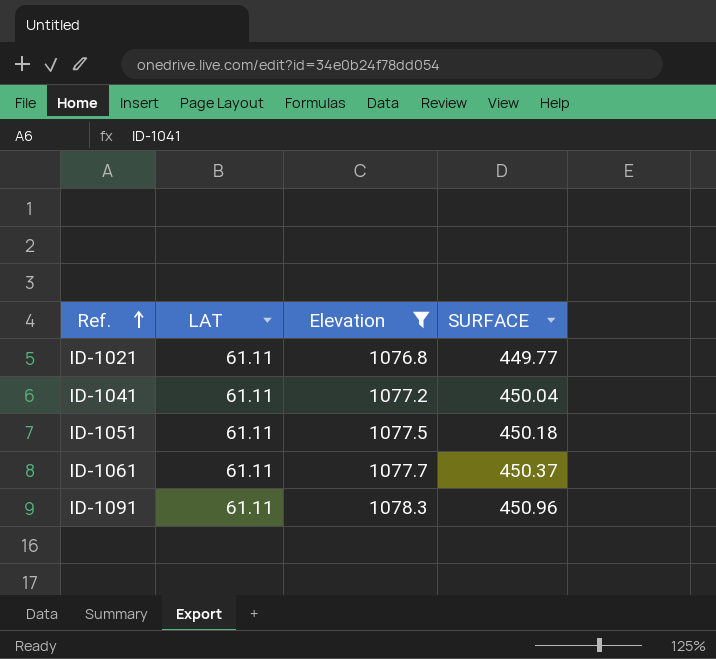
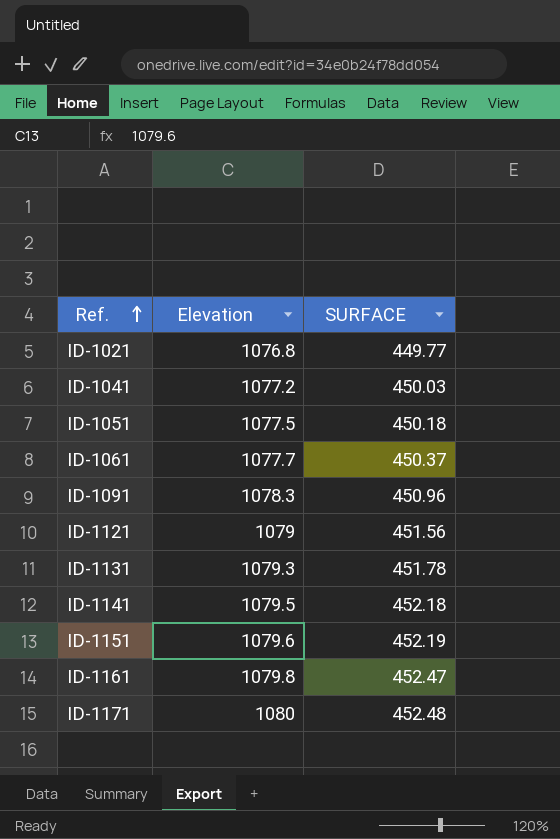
filter: Elevation <= 1078.3 -> none
column LAT | position: 2 -> none
ID-1041 | SURFACE: 450.04 -> 450.03

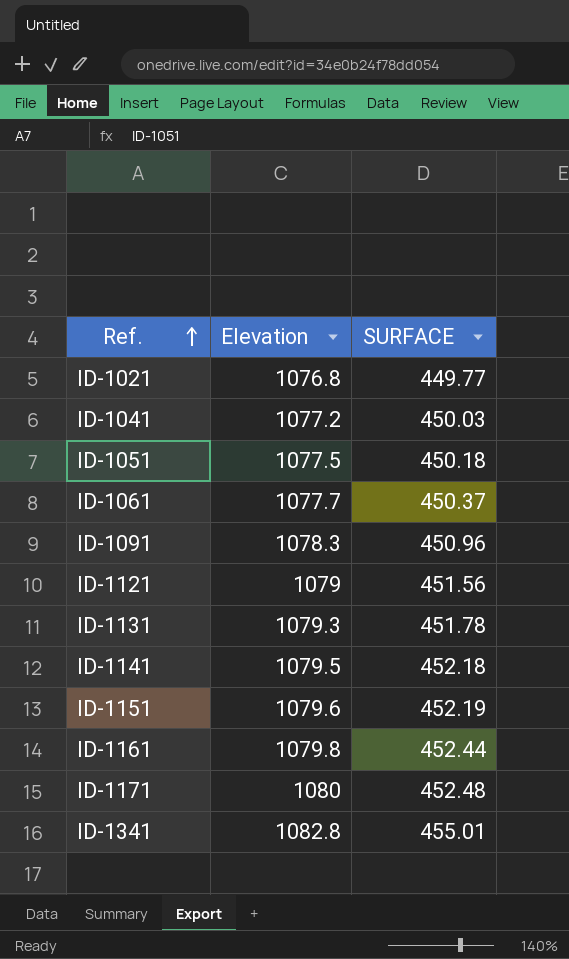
ID-1161 | SURFACE: 452.47 -> 452.44
row ID-1341: none -> 1082.8 | 455.01

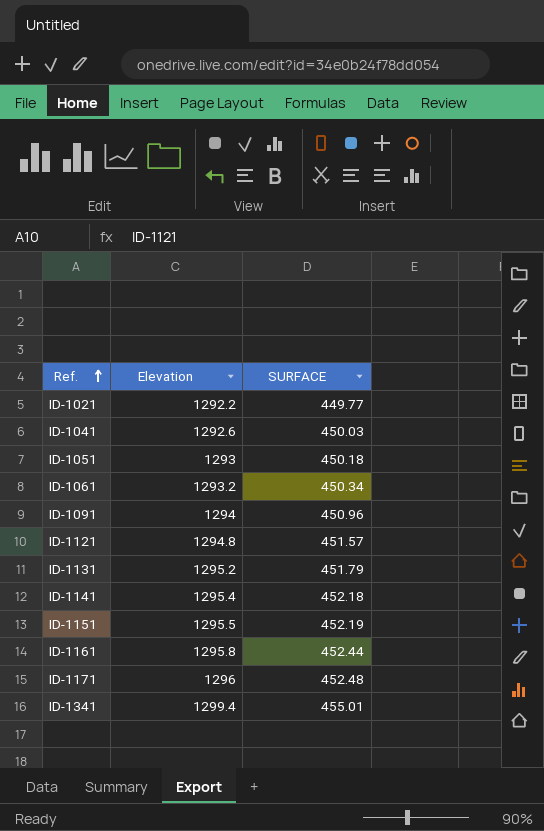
ID-1021 | Elevation: 1076.8 -> 1292.2
ID-1041 | Elevation: 1077.2 -> 1292.6
ID-1051 | Elevation: 1077.5 -> 1293
ID-1061 | Elevation: 1077.7 -> 1293.2
ID-1061 | SURFACE: 450.37 -> 450.34
ID-1091 | Elevation: 1078.3 -> 1294
ID-1121 | Elevation: 1079 -> 1294.8
ID-1121 | SURFACE: 451.56 -> 451.57
ID-1131 | Elevation: 1079.3 -> 1295.2
ID-1131 | SURFACE: 451.78 -> 451.79
ID-1141 | Elevation: 1079.5 -> 1295.4
ID-1151 | Elevation: 1079.6 -> 1295.5
ID-1161 | Elevation: 1079.8 -> 1295.8
ID-1171 | Elevation: 1080 -> 1296
ID-1341 | Elevation: 1082.8 -> 1299.4

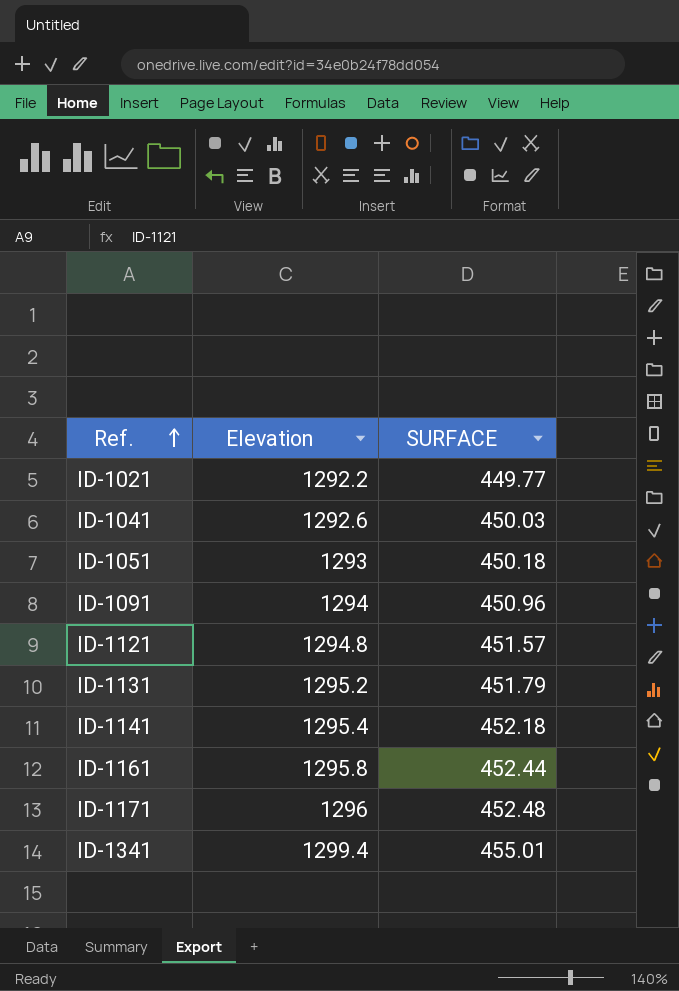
row ID-1061: 1293.2 | 450.34 -> none
row ID-1151: 1295.5 | 452.19 -> none

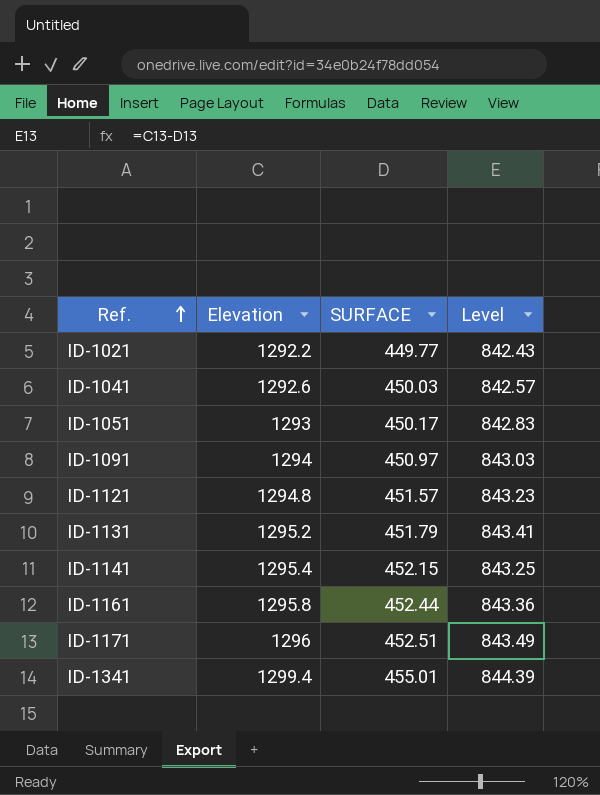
column Level | formula: none -> [Elevation] - [SURFACE]
ID-1051 | SURFACE: 450.18 -> 450.17
ID-1091 | SURFACE: 450.96 -> 450.97
ID-1141 | SURFACE: 452.18 -> 452.15
ID-1171 | SURFACE: 452.48 -> 452.51

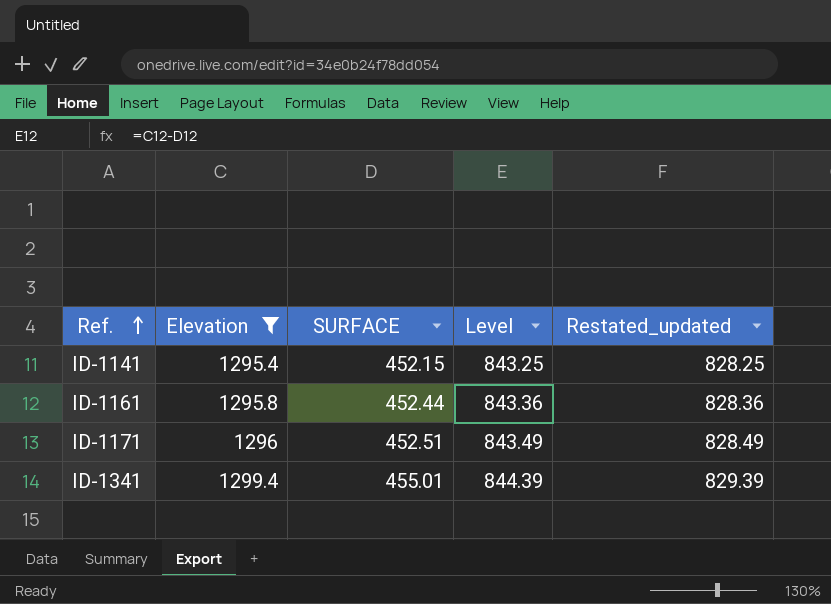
filter: none -> Elevation >= 1295.4
column Restated_updated | formula: none -> [Level] - 15

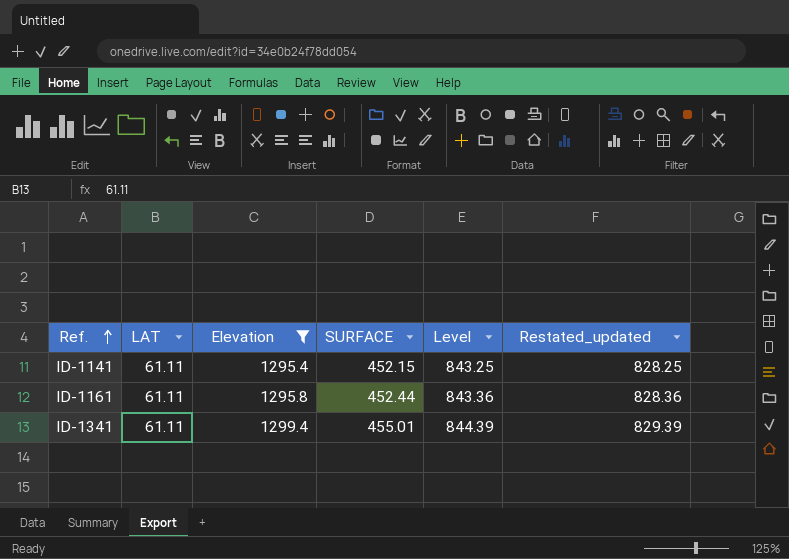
column LAT | position: none -> 2
row ID-1171: 1296 | 452.51 | 843.49 | 828.49 -> none

